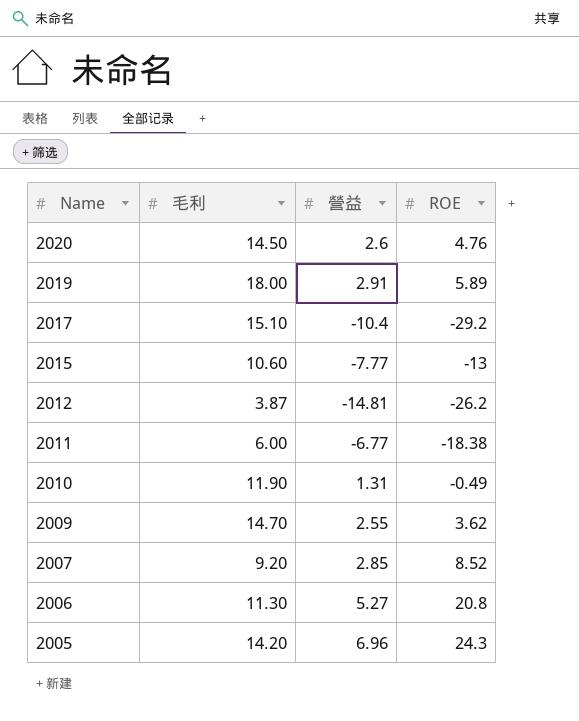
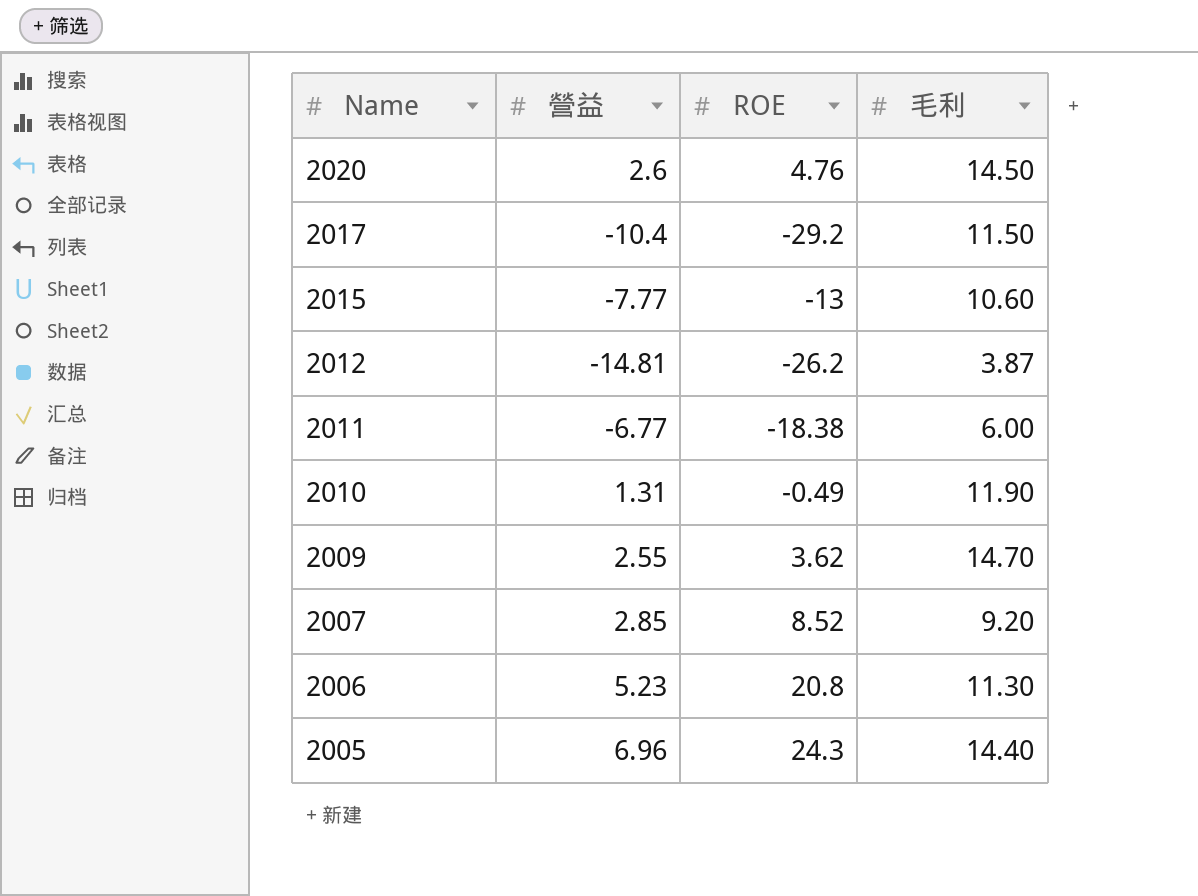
column 毛利 | position: 2 -> 4
row 2019: 18.00 | 2.91 | 5.89 -> none
2017 | 毛利: 15.10 -> 11.50
2006 | 營益: 5.27 -> 5.23
2005 | 毛利: 14.20 -> 14.40

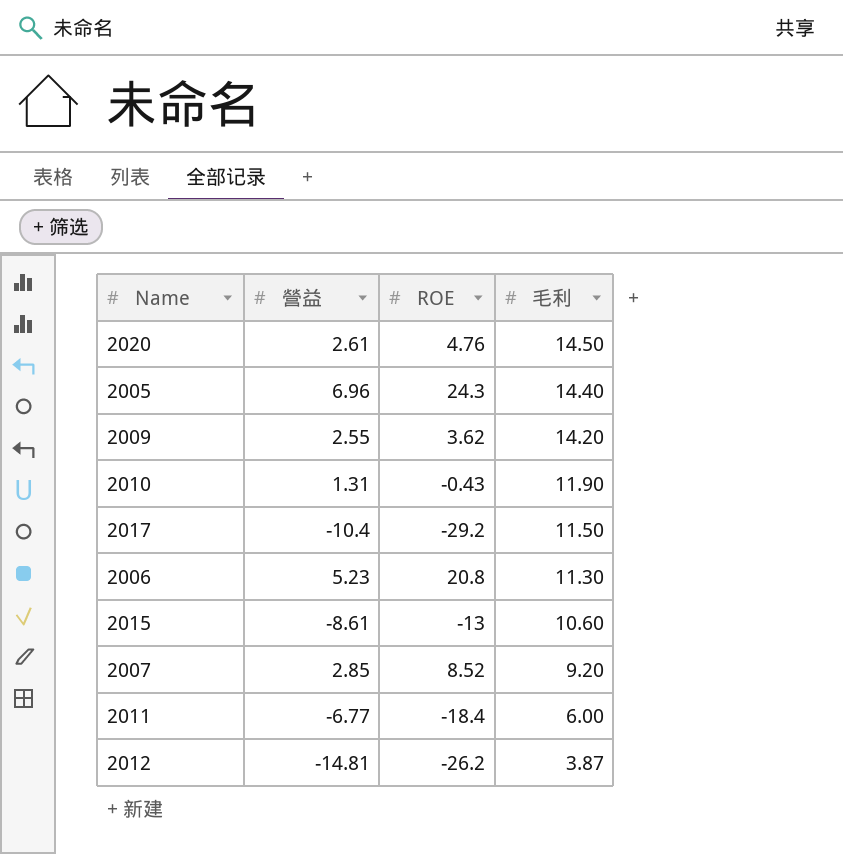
row order: Name descending -> 毛利 descending
2020 | 營益: 2.6 -> 2.61
2009 | 毛利: 14.70 -> 14.20
2010 | ROE: -0.49 -> -0.43
2015 | 營益: -7.77 -> -8.61
2011 | ROE: -18.38 -> -18.4

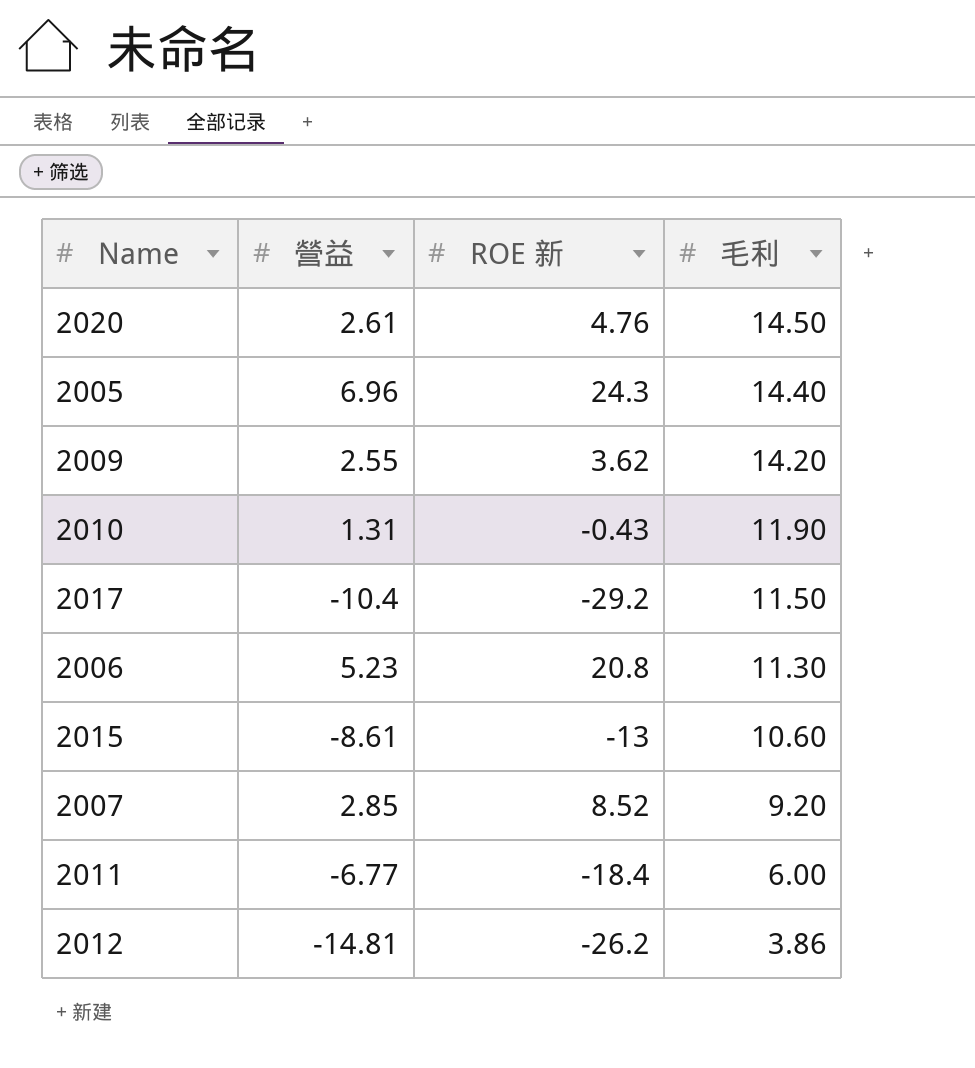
column name: ROE -> ROE 新
2012 | 毛利: 3.87 -> 3.86

